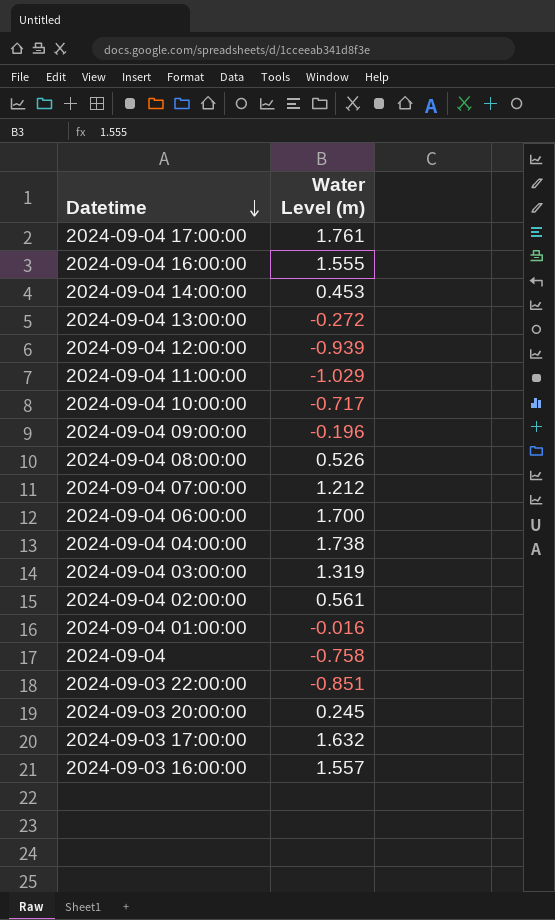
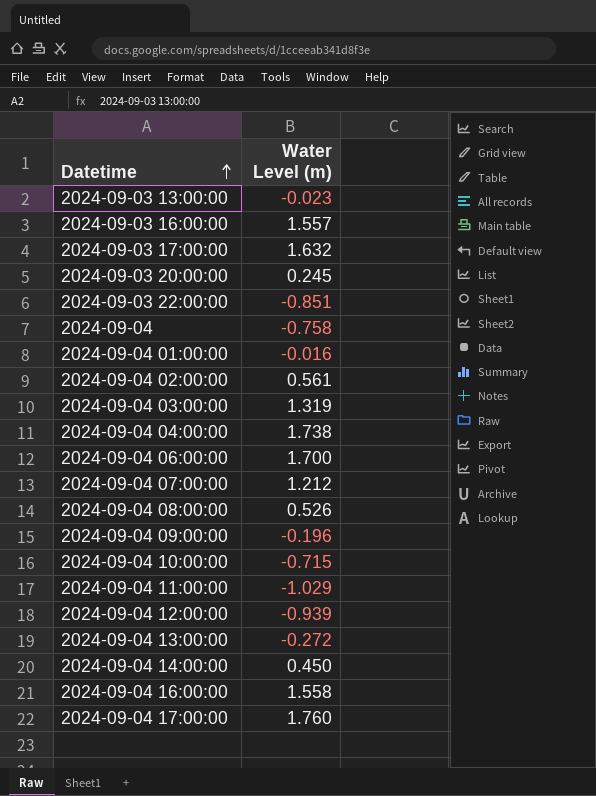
row order: Datetime descending -> Datetime ascending
row 2024-09-03 13:00:00: none -> -0.023
2024-09-04 10:00:00 | Water Level (m): -0.717 -> -0.715
2024-09-04 14:00:00 | Water Level (m): 0.453 -> 0.450
2024-09-04 16:00:00 | Water Level (m): 1.555 -> 1.558
2024-09-04 17:00:00 | Water Level (m): 1.761 -> 1.760

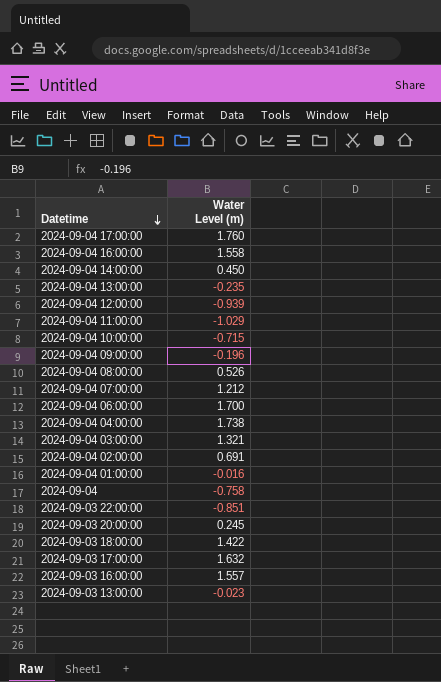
row order: Datetime ascending -> Datetime descending
2024-09-04 13:00:00 | Water Level (m): -0.272 -> -0.235
2024-09-04 03:00:00 | Water Level (m): 1.319 -> 1.321
2024-09-04 02:00:00 | Water Level (m): 0.561 -> 0.691
row 2024-09-03 18:00:00: none -> 1.422

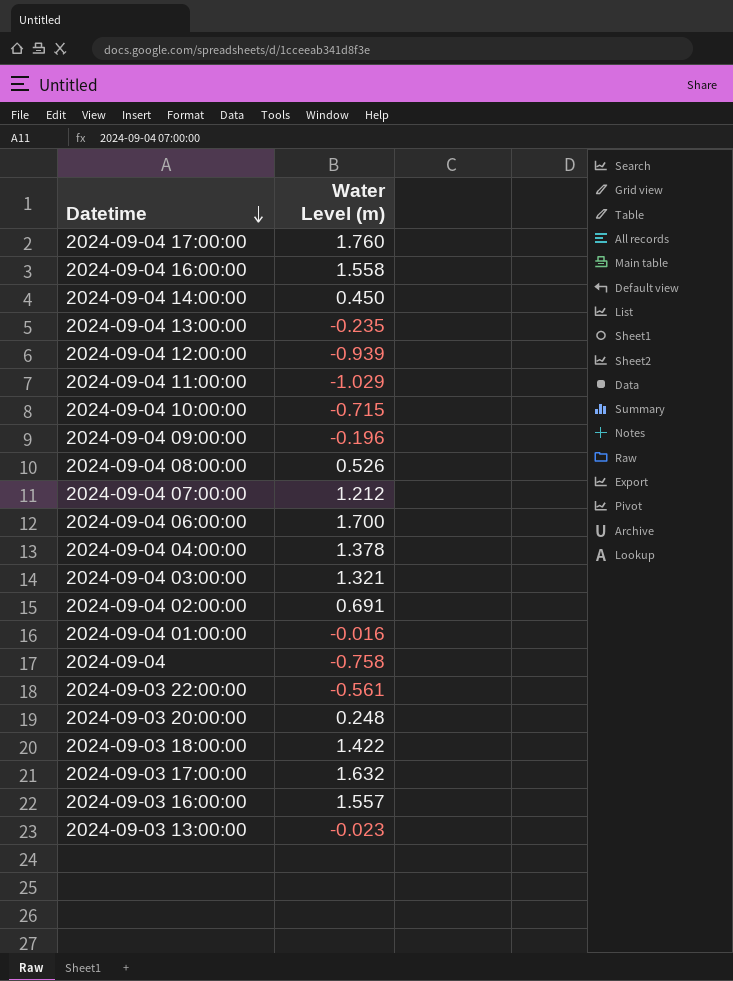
2024-09-04 04:00:00 | Water Level (m): 1.738 -> 1.378
2024-09-03 22:00:00 | Water Level (m): -0.851 -> -0.561
2024-09-03 20:00:00 | Water Level (m): 0.245 -> 0.248

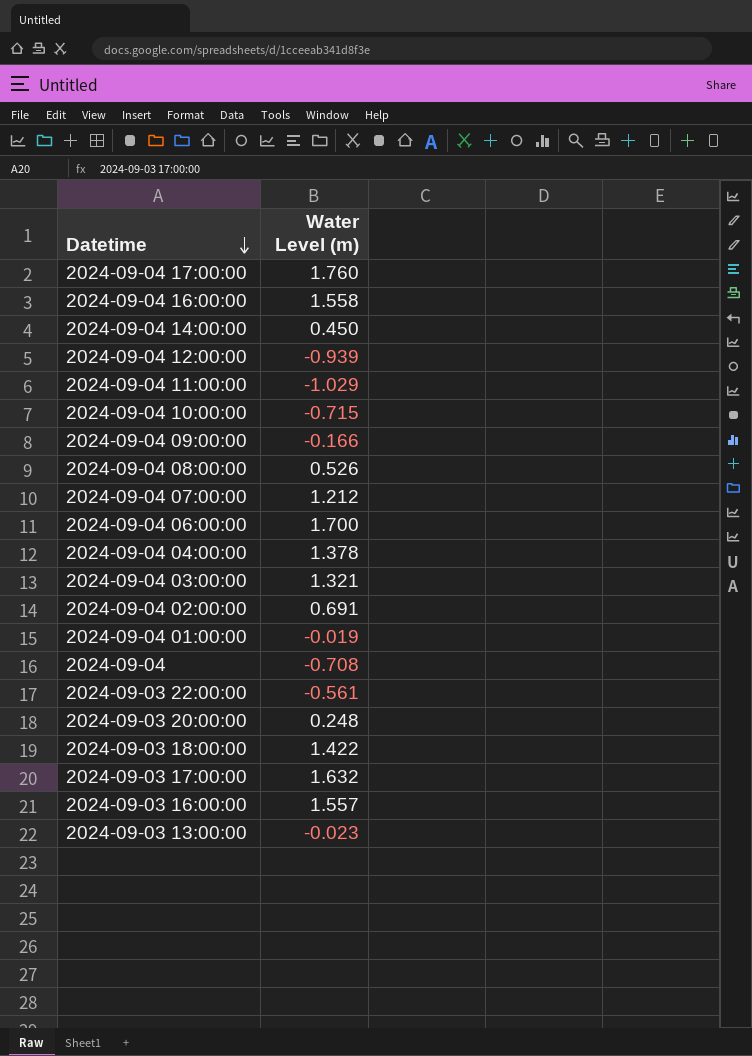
row 2024-09-04 13:00:00: -0.235 -> none
2024-09-04 09:00:00 | Water Level (m): -0.196 -> -0.166
2024-09-04 01:00:00 | Water Level (m): -0.016 -> -0.019
2024-09-04 | Water Level (m): -0.758 -> -0.708

